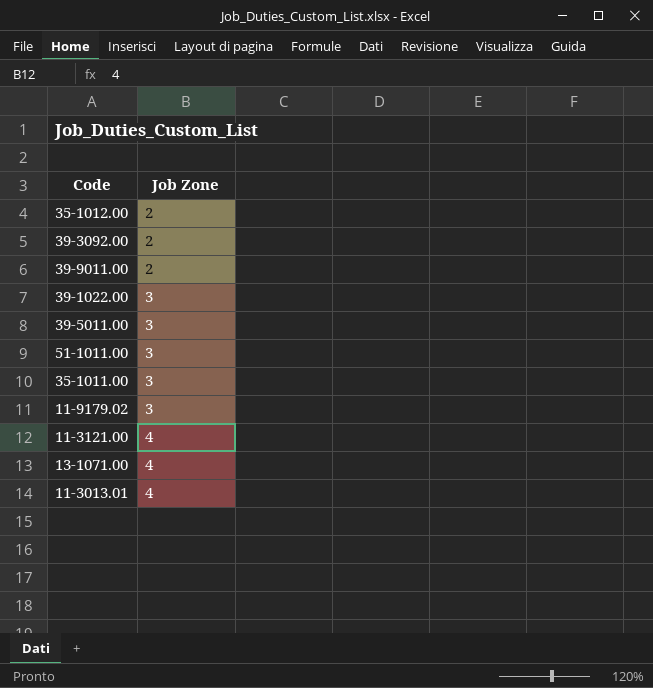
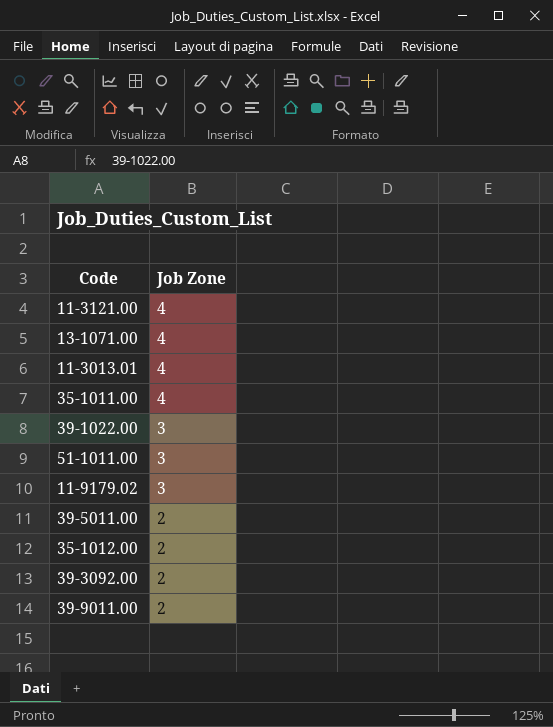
row order: Job Zone ascending -> Job Zone descending
35-1011.00 | Job Zone: 3 -> 4
39-5011.00 | Job Zone: 3 -> 2

